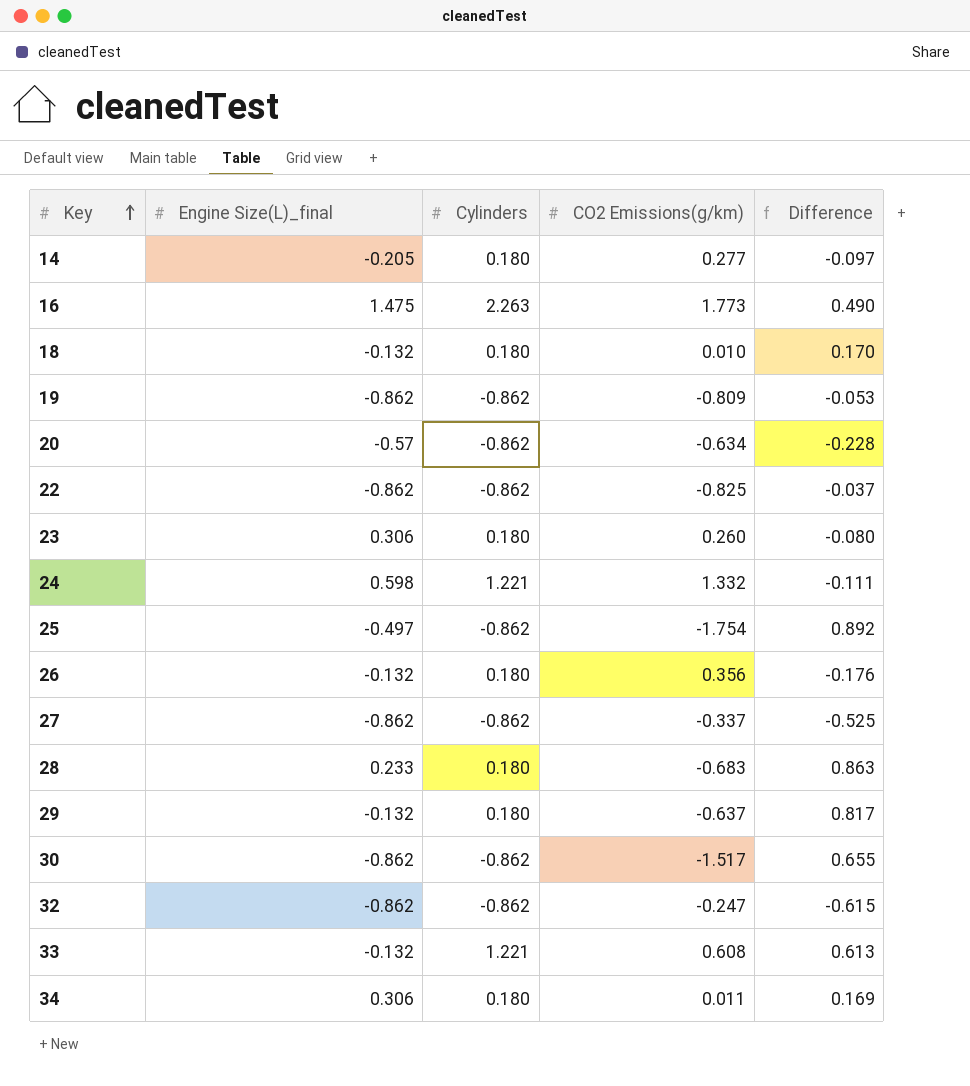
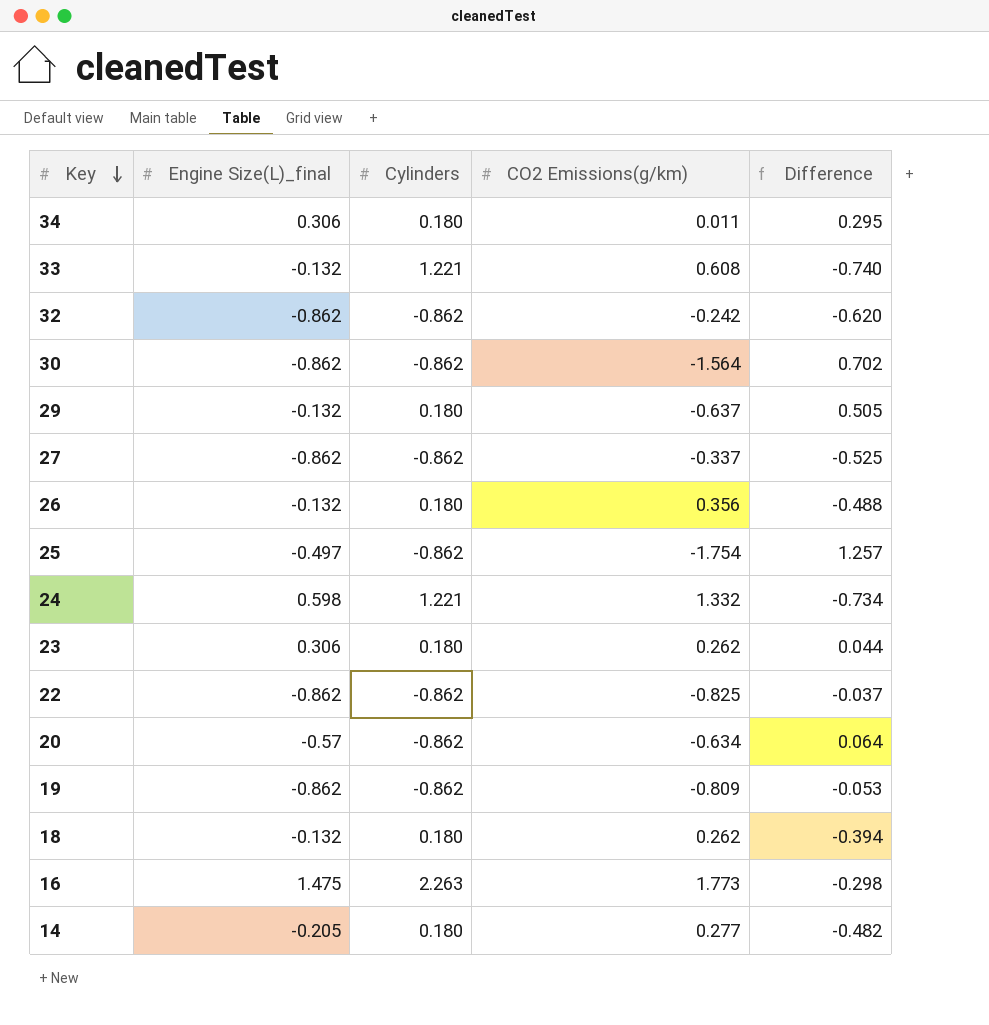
row order: Key ascending -> Key descending
column Difference | formula: [Cylinders] - [CO2 Emissions(g/km)] -> [Engine Size(L)_final] - [CO2 Emissions(g/km)]
row 28: 0.233 | 0.180 | -0.683 | 0.863 -> none
32 | CO2 Emissions(g/km): -0.247 -> -0.242
30 | CO2 Emissions(g/km): -1.517 -> -1.564
23 | CO2 Emissions(g/km): 0.260 -> 0.262
18 | CO2 Emissions(g/km): 0.010 -> 0.262

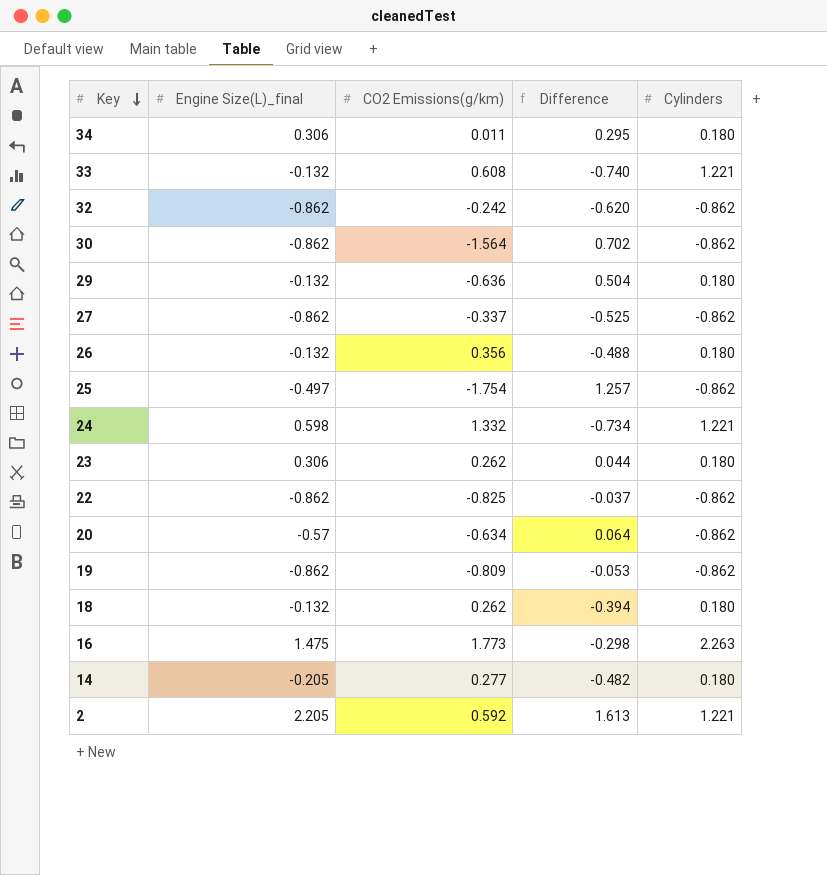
column Cylinders | position: 3 -> 5
29 | CO2 Emissions(g/km): -0.637 -> -0.636
29 | Difference: 0.505 -> 0.504
row 2: none -> 2.205 | 0.592 | 1.613 | 1.221

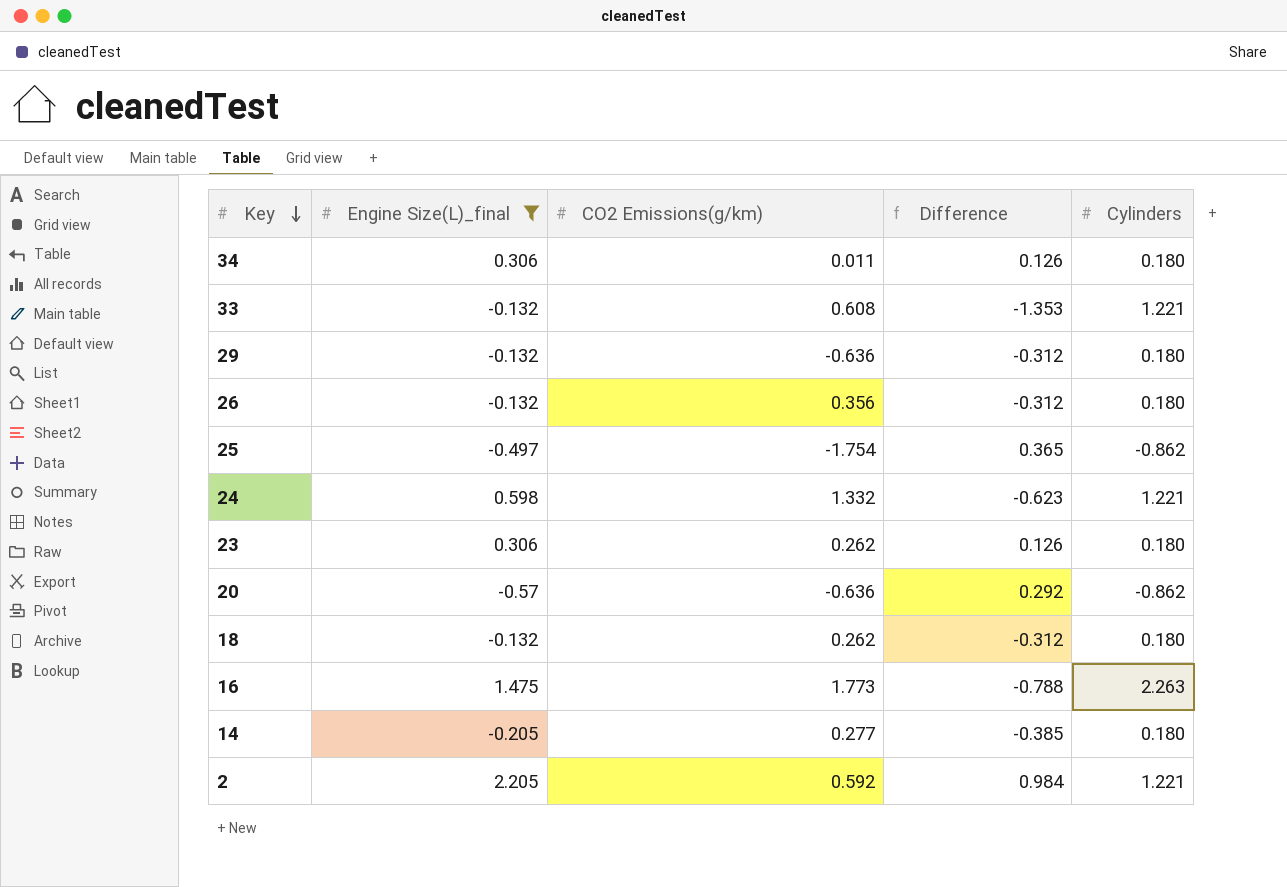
filter: none -> Engine Size(L)_final != -0.862
column Difference | formula: [Engine Size(L)_final] - [CO2 Emissions(g/km)] -> [Engine Size(L)_final] - [Cylinders]
20 | CO2 Emissions(g/km): -0.634 -> -0.636

